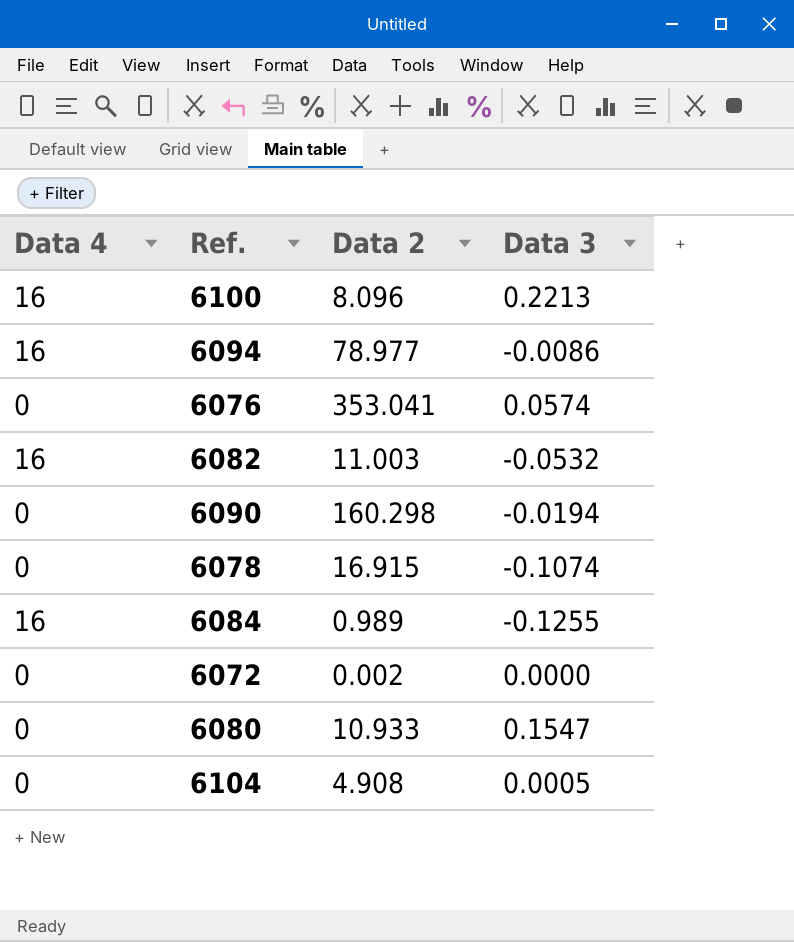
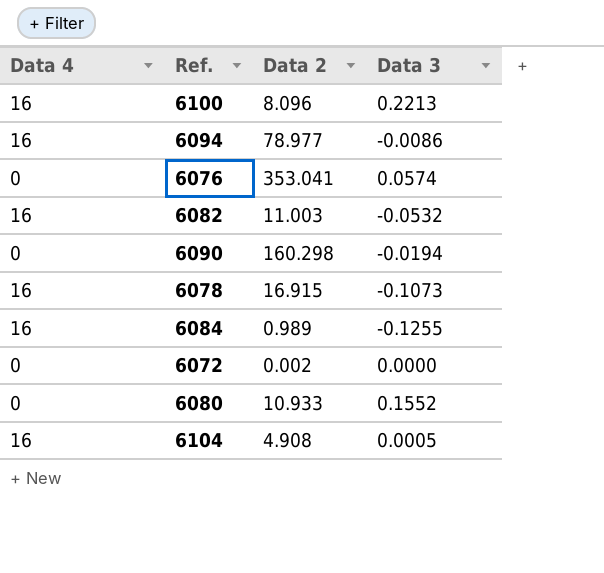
6078 | Data 4: 0 -> 16
6078 | Data 3: -0.1074 -> -0.1073
6080 | Data 3: 0.1547 -> 0.1552
6104 | Data 4: 0 -> 16

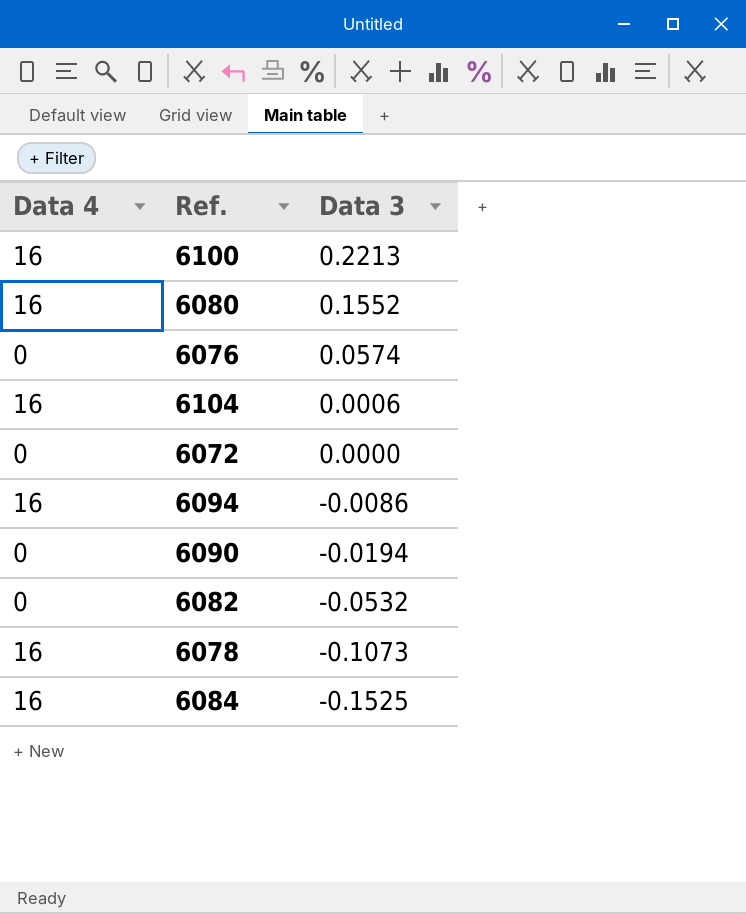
row order: none -> Data 3 descending
column Data 2 | position: 3 -> none
6080 | Data 4: 0 -> 16
6104 | Data 3: 0.0005 -> 0.0006
6082 | Data 4: 16 -> 0
6084 | Data 3: -0.1255 -> -0.1525

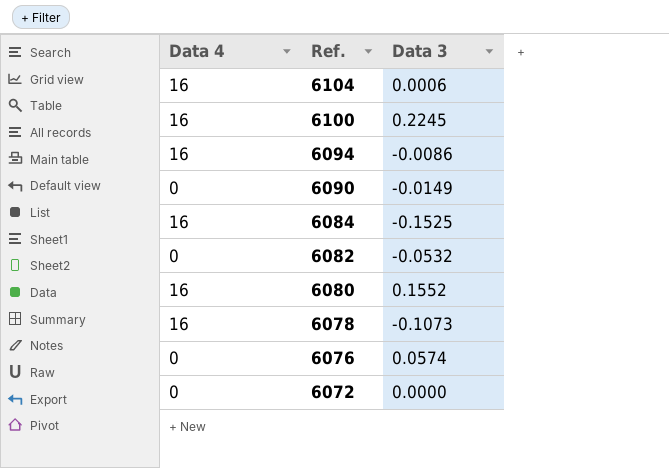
row order: Data 3 descending -> Ref. descending
6100 | Data 3: 0.2213 -> 0.2245
6090 | Data 3: -0.0194 -> -0.0149

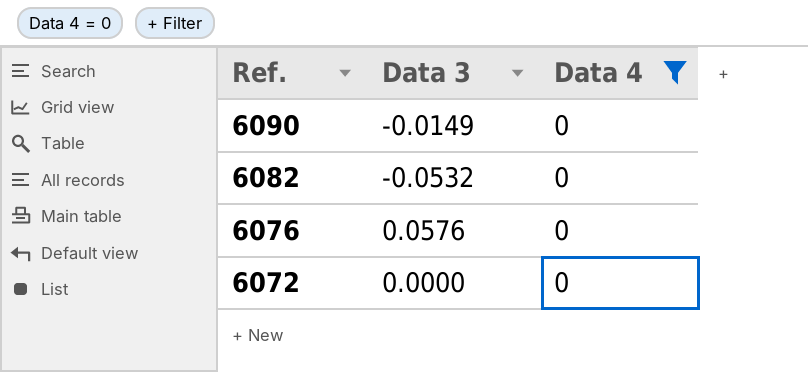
filter: none -> Data 4 = 0
column Data 4 | position: 1 -> 3
6076 | Data 3: 0.0574 -> 0.0576

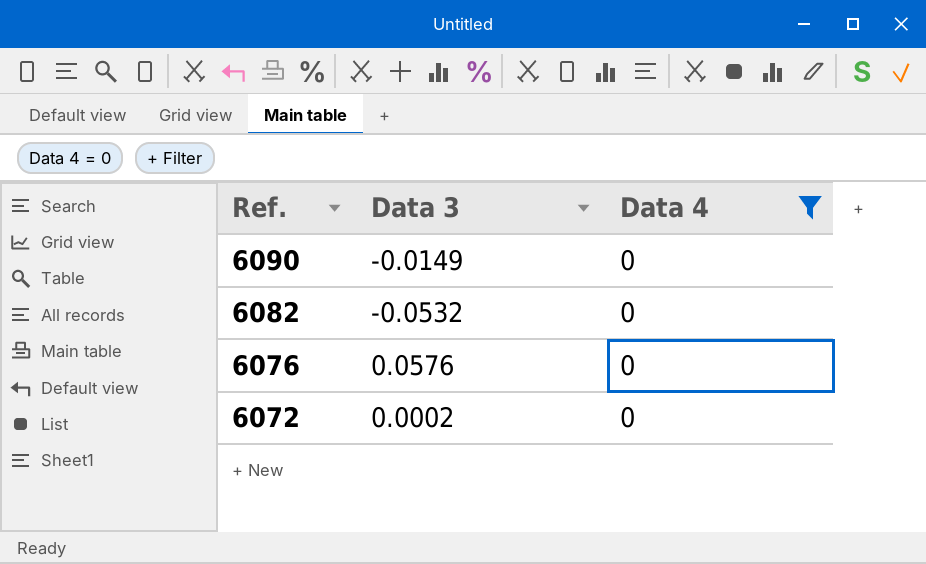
6072 | Data 3: 0.0000 -> 0.0002

